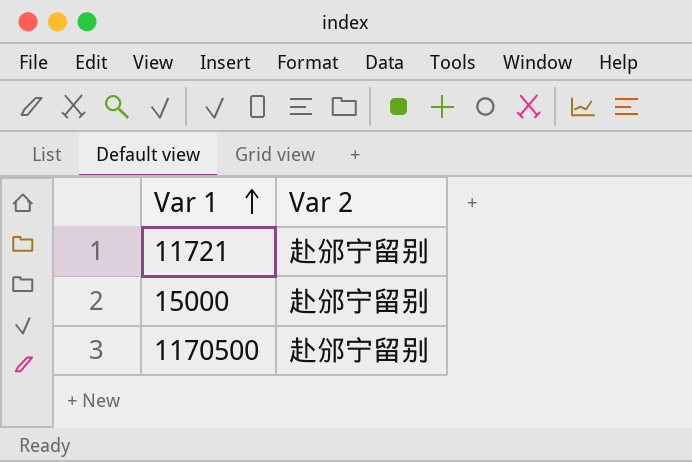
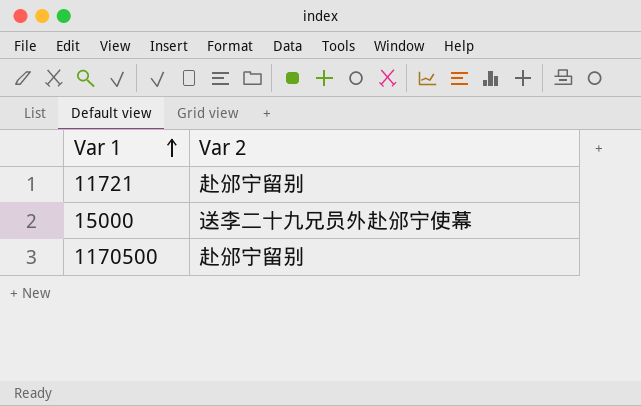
15000 | Var 2: 赴邠宁留别 -> 送李二十九兄员外赴邠宁使幕

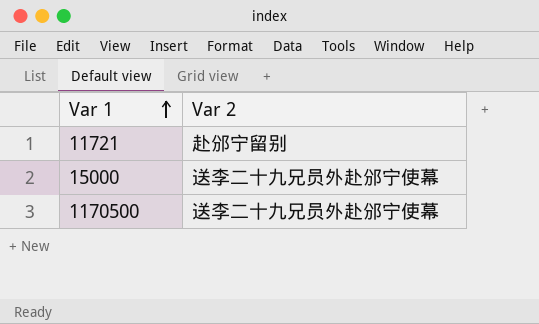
1170500 | Var 2: 赴邠宁留别 -> 送李二十九兄员外赴邠宁使幕

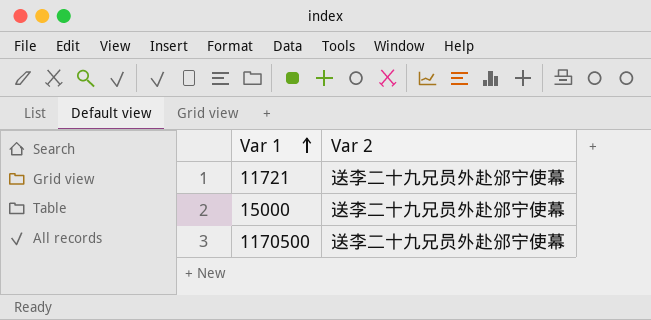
11721 | Var 2: 赴邠宁留别 -> 送李二十九兄员外赴邠宁使幕

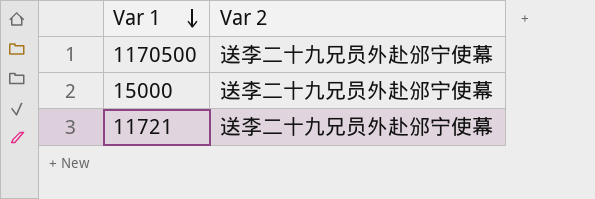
row order: Var 1 ascending -> Var 1 descending

